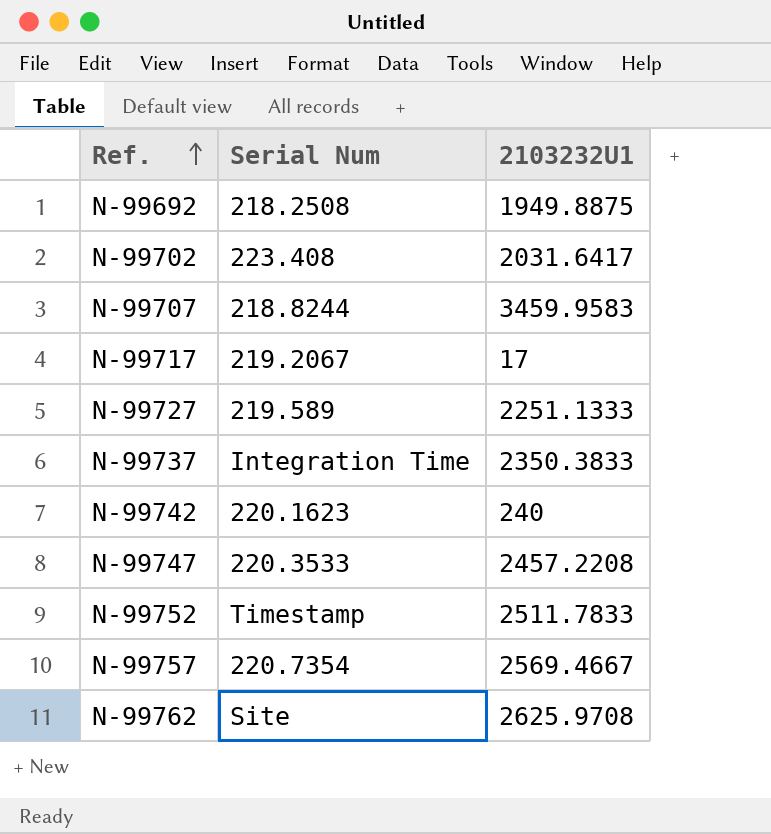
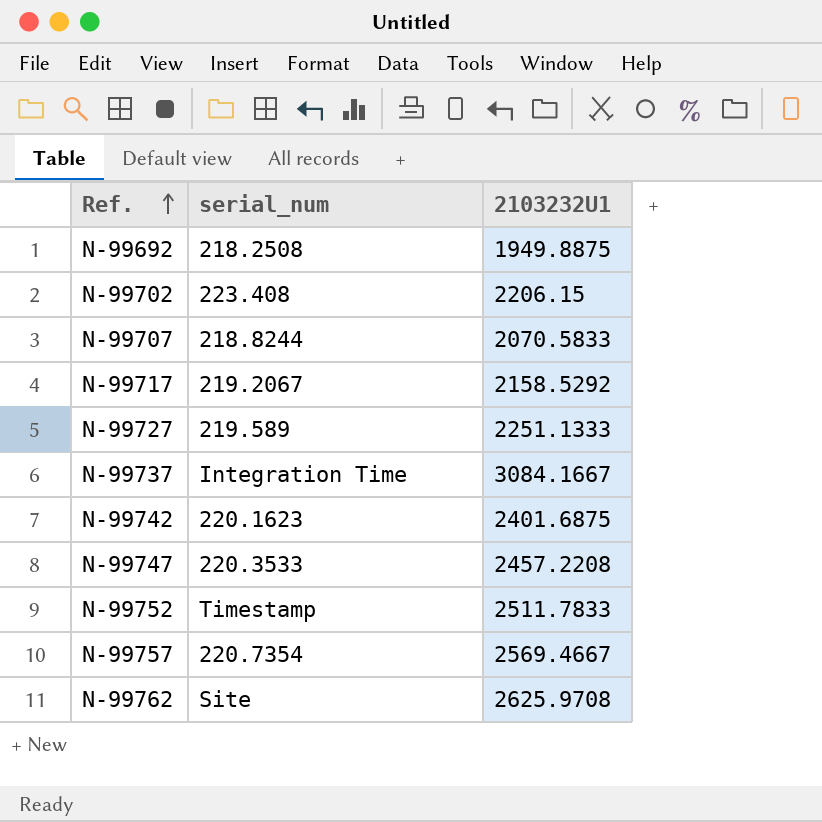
column name: Serial Num -> serial_num
N-99702 | 2103232U1: 2031.6417 -> 2206.15
N-99707 | 2103232U1: 3459.9583 -> 2070.5833
N-99717 | 2103232U1: 17 -> 2158.5292
N-99737 | 2103232U1: 2350.3833 -> 3084.1667
N-99742 | 2103232U1: 240 -> 2401.6875

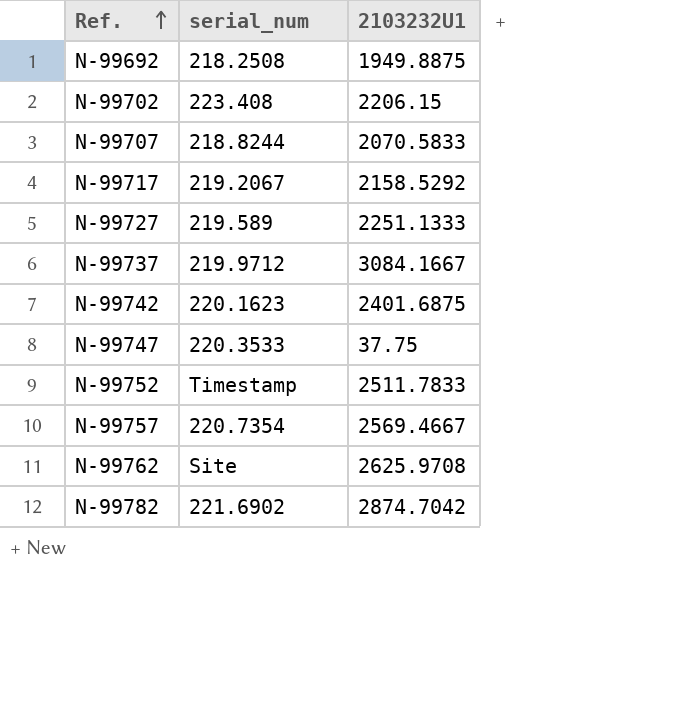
N-99737 | serial_num: Integration Time -> 219.9712
N-99747 | 2103232U1: 2457.2208 -> 37.75
row N-99782: none -> 221.6902 | 2874.7042

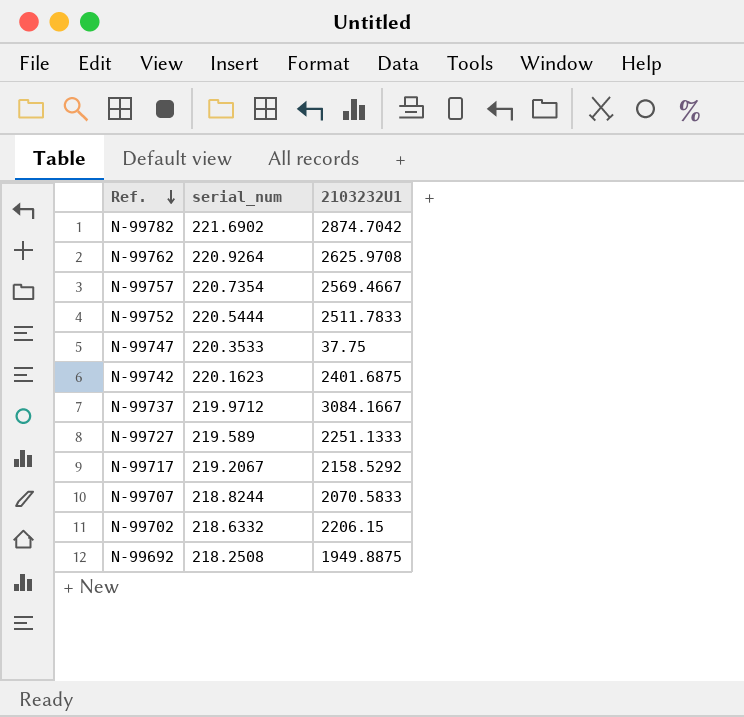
row order: Ref. ascending -> Ref. descending
N-99762 | serial_num: Site -> 220.9264
N-99752 | serial_num: Timestamp -> 220.5444
N-99702 | serial_num: 223.408 -> 218.6332

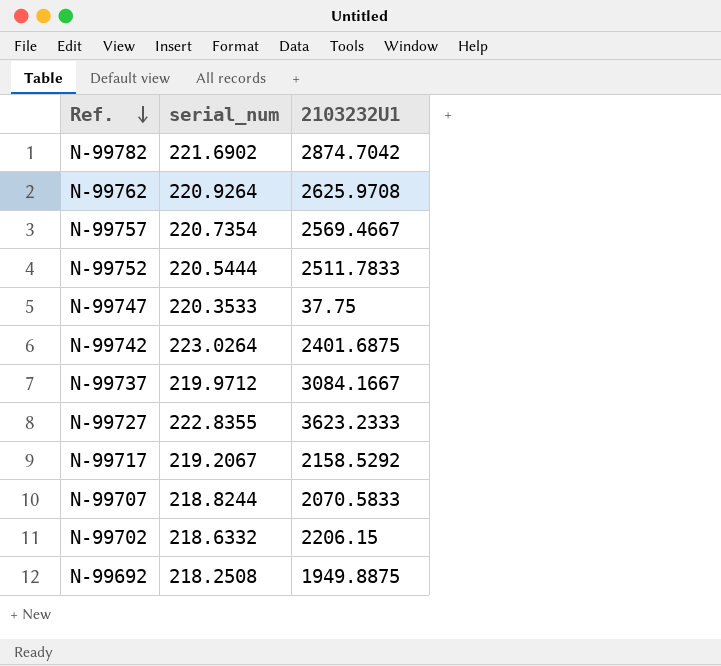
N-99742 | serial_num: 220.1623 -> 223.0264
N-99727 | serial_num: 219.589 -> 222.8355
N-99727 | 2103232U1: 2251.1333 -> 3623.2333

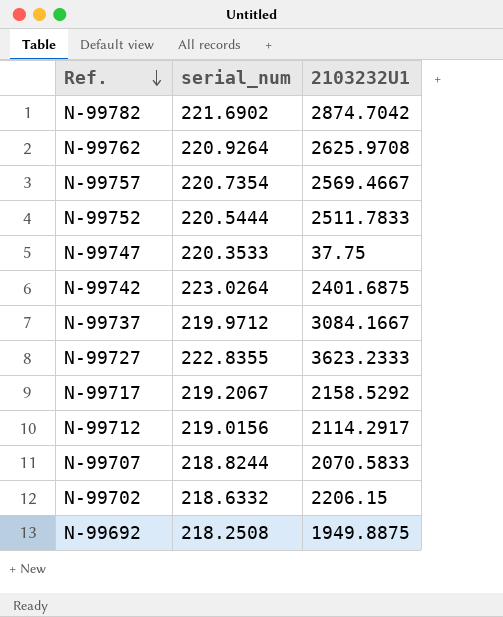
row N-99712: none -> 219.0156 | 2114.2917

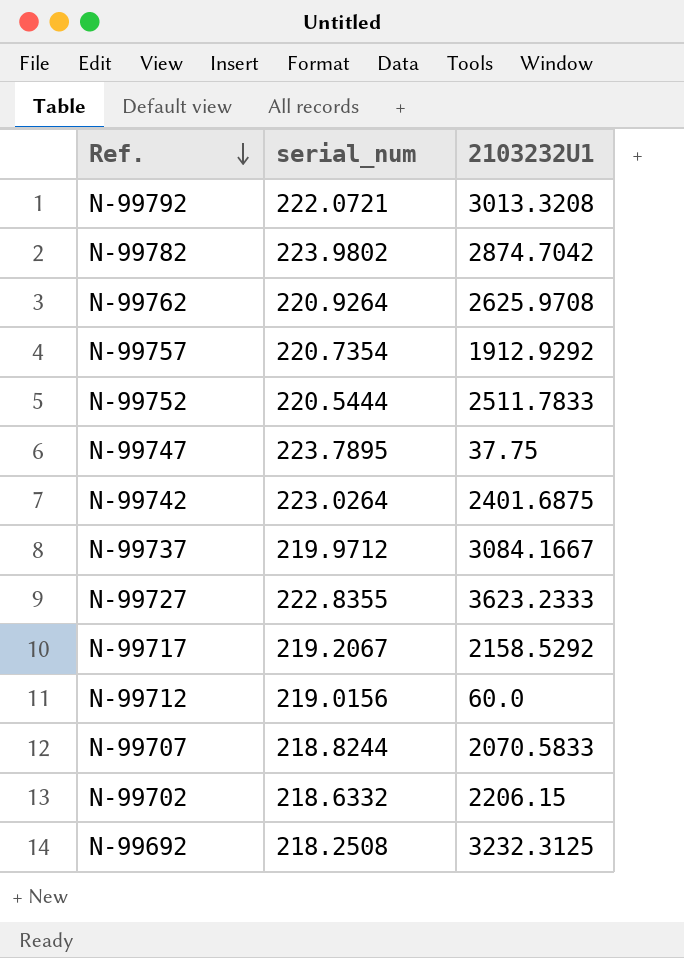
row N-99792: none -> 222.0721 | 3013.3208
N-99782 | serial_num: 221.6902 -> 223.9802
N-99757 | 2103232U1: 2569.4667 -> 1912.9292
N-99747 | serial_num: 220.3533 -> 223.7895
N-99712 | 2103232U1: 2114.2917 -> 60.0
N-99692 | 2103232U1: 1949.8875 -> 3232.3125

